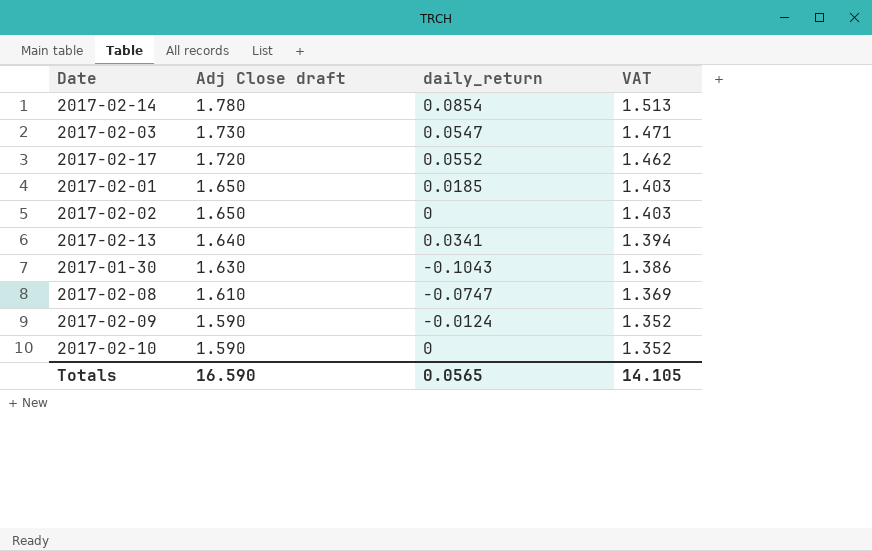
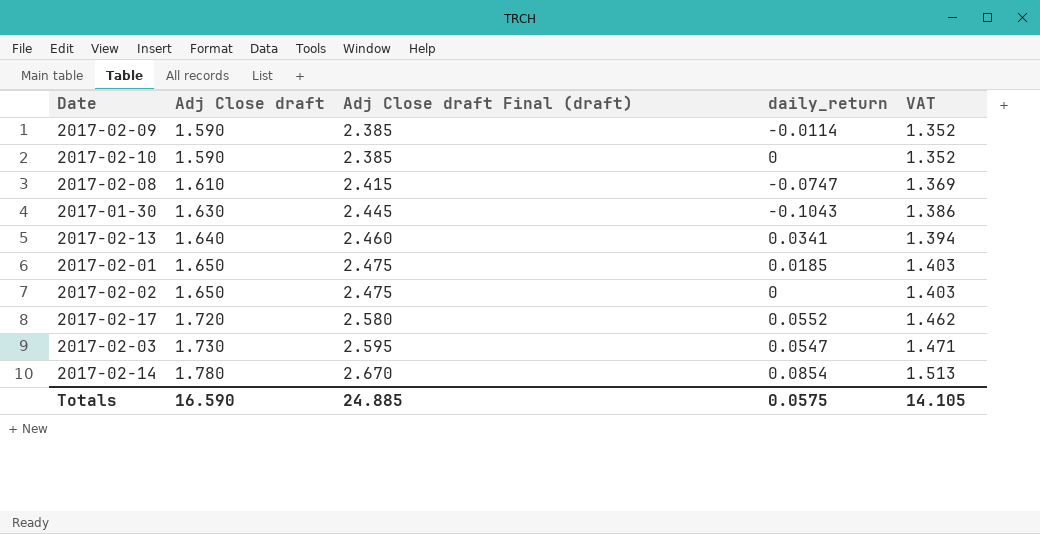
row order: Adj Close draft descending -> Adj Close draft ascending
column Adj Close draft Final (draft) | formula: none -> [Adj Close draft] * 1.5
2017-02-09 | daily_return: -0.0124 -> -0.0114
Totals | daily_return: 0.0565 -> 0.0575

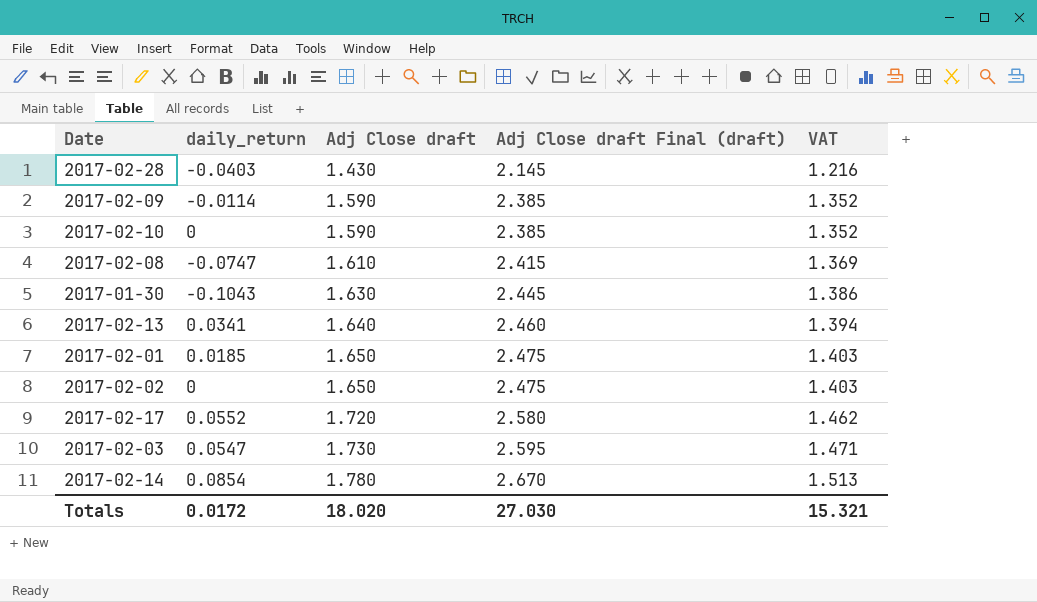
column daily_return | position: 4 -> 2
row 2017-02-28: none -> -0.0403 | 1.430 | 2.145 | 1.216
Totals | daily_return: 0.0575 -> 0.0172
Totals | Adj Close draft: 16.590 -> 18.020
Totals | Adj Close draft Final (draft): 24.885 -> 27.030
Totals | VAT: 14.105 -> 15.321

